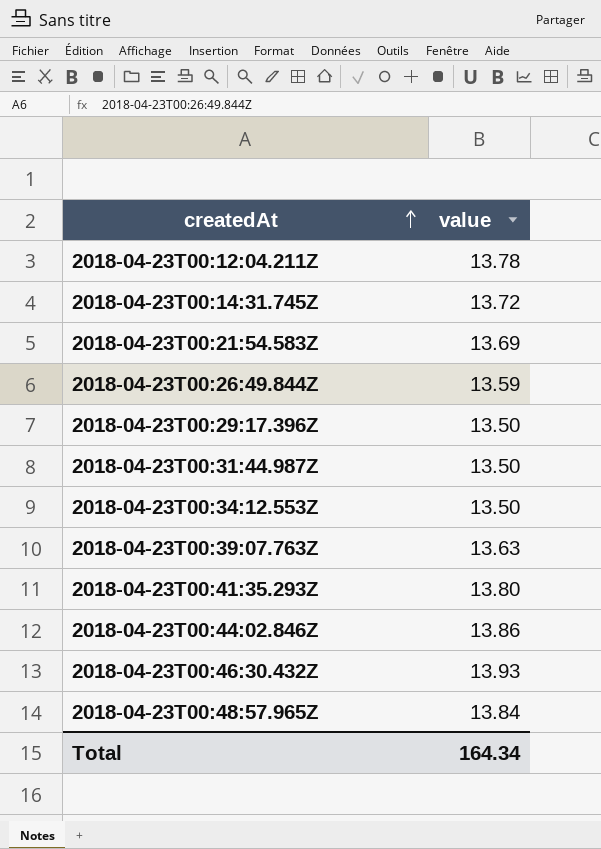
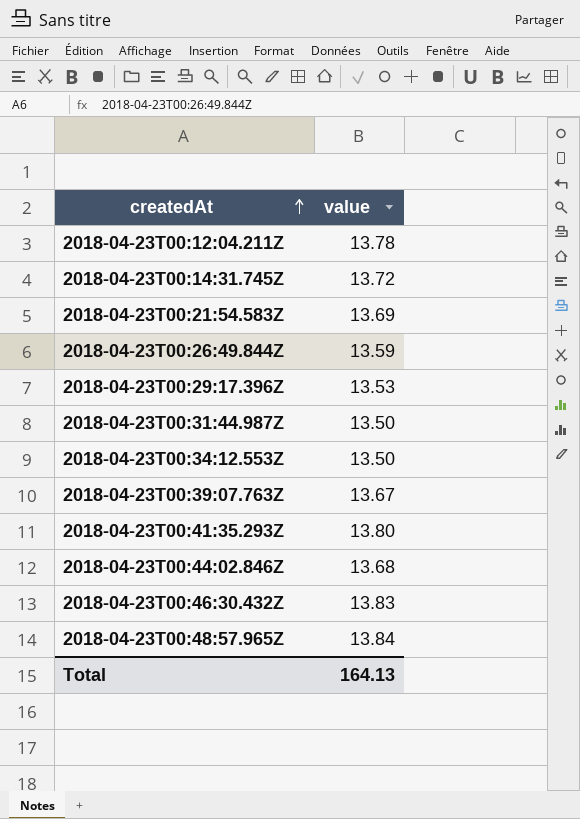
2018-04-23T00:29:17.396Z | value: 13.50 -> 13.53
2018-04-23T00:39:07.763Z | value: 13.63 -> 13.67
2018-04-23T00:44:02.846Z | value: 13.86 -> 13.68
2018-04-23T00:46:30.432Z | value: 13.93 -> 13.83
Total | value: 164.34 -> 164.13

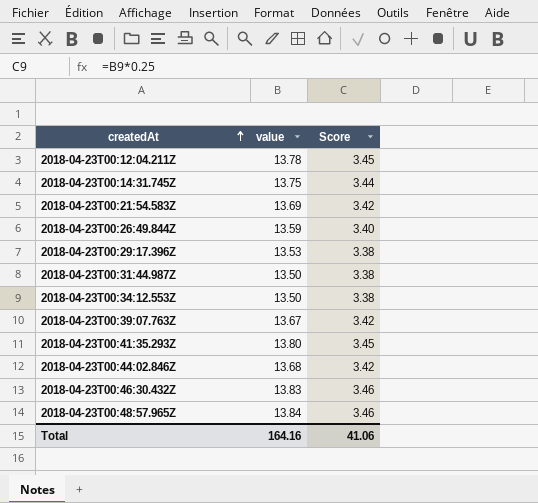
column Score | formula: none -> [value] * 0.25
2018-04-23T00:14:31.745Z | value: 13.72 -> 13.75
Total | value: 164.13 -> 164.16

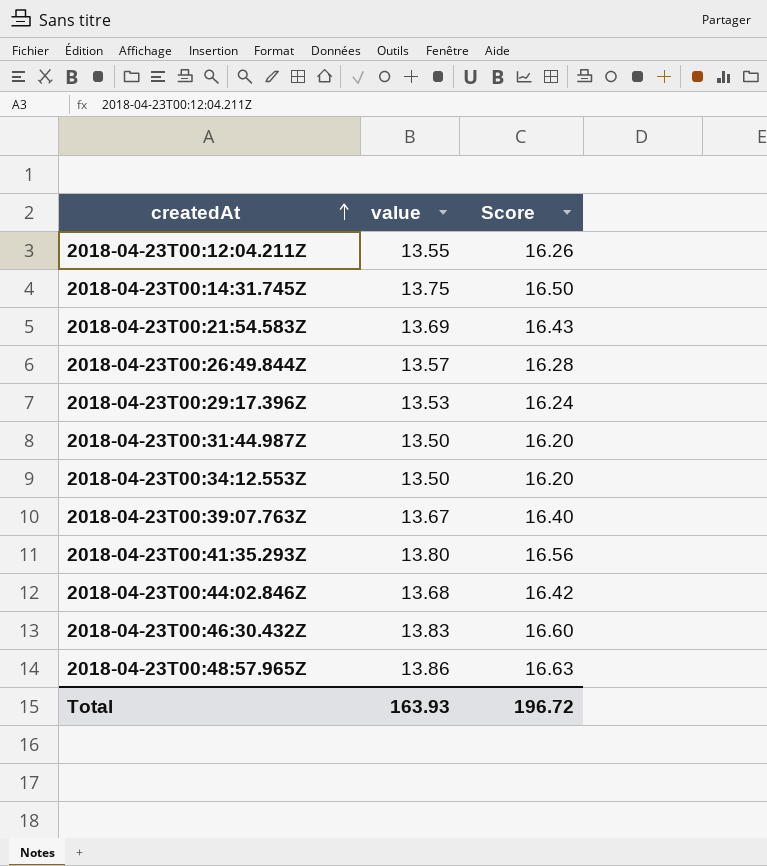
column Score | formula: [value] * 0.25 -> [value] * 1.2
2018-04-23T00:12:04.211Z | value: 13.78 -> 13.55
2018-04-23T00:26:49.844Z | value: 13.59 -> 13.57
2018-04-23T00:48:57.965Z | value: 13.84 -> 13.86
Total | value: 164.16 -> 163.93
Total | Score: 41.06 -> 196.72

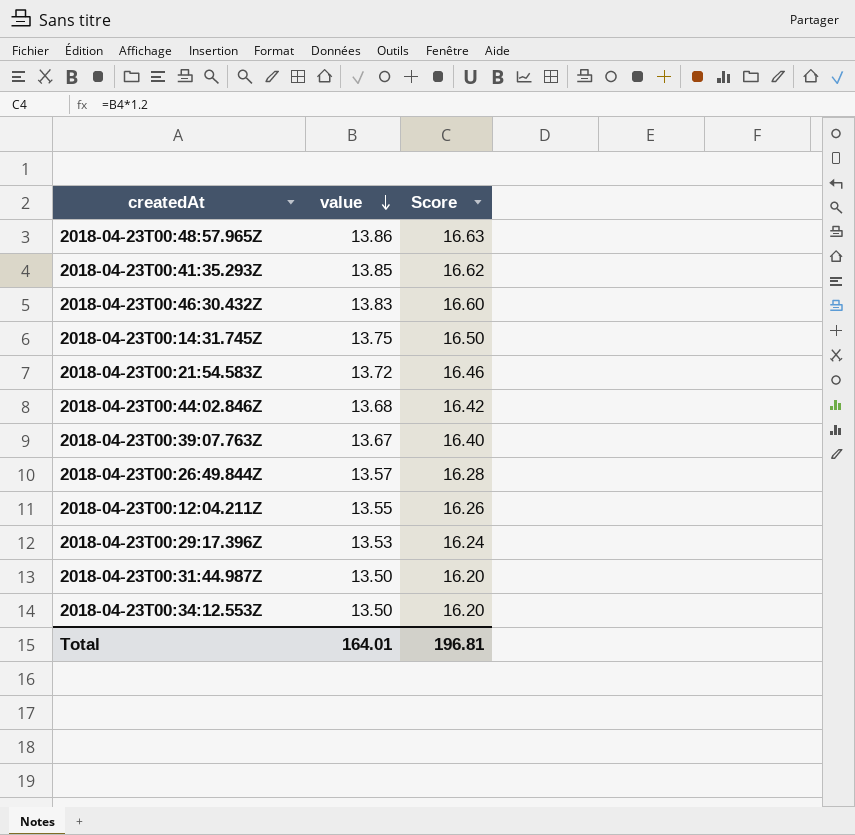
row order: createdAt ascending -> value descending
2018-04-23T00:41:35.293Z | value: 13.80 -> 13.85
2018-04-23T00:41:35.293Z | Score: 16.56 -> 16.62
2018-04-23T00:21:54.583Z | value: 13.69 -> 13.72
2018-04-23T00:21:54.583Z | Score: 16.43 -> 16.46
Total | value: 163.93 -> 164.01
Total | Score: 196.72 -> 196.81

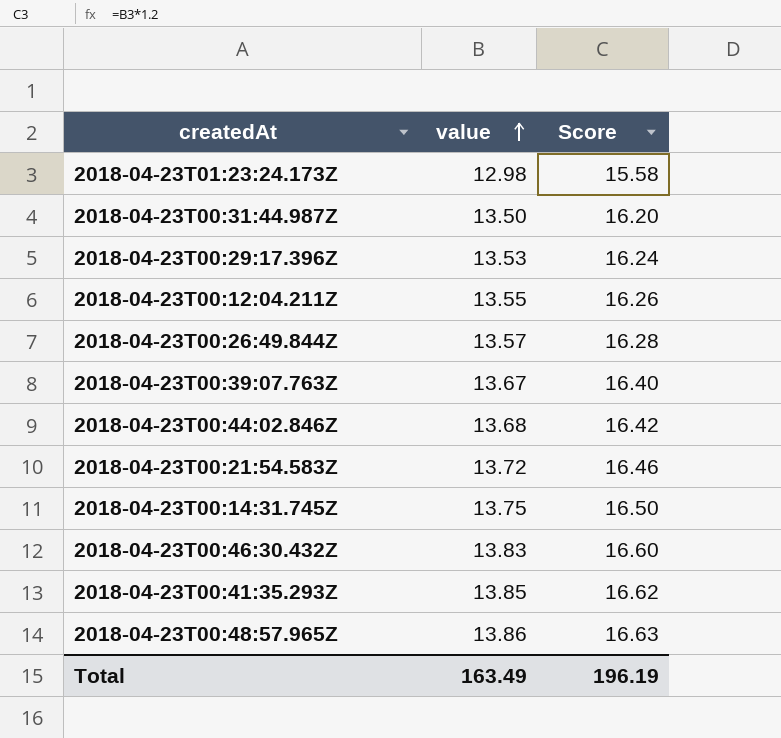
row order: value descending -> value ascending
row 2018-04-23T00:34:12.553Z: 13.50 | 16.20 -> none
row 2018-04-23T01:23:24.173Z: none -> 12.98 | 15.58
Total | value: 164.01 -> 163.49
Total | Score: 196.81 -> 196.19

